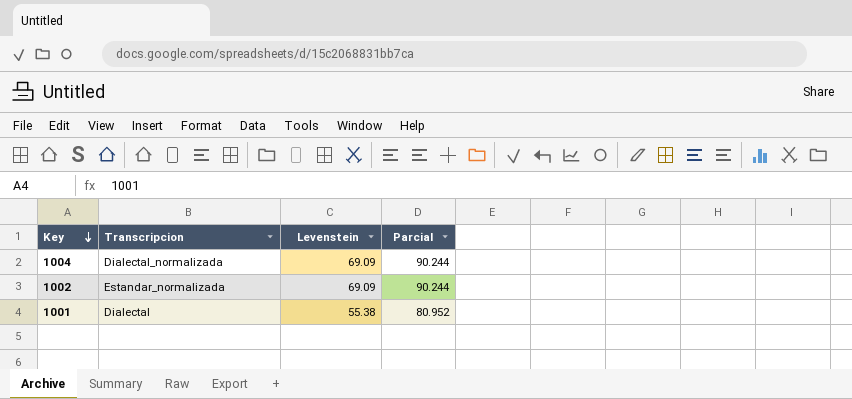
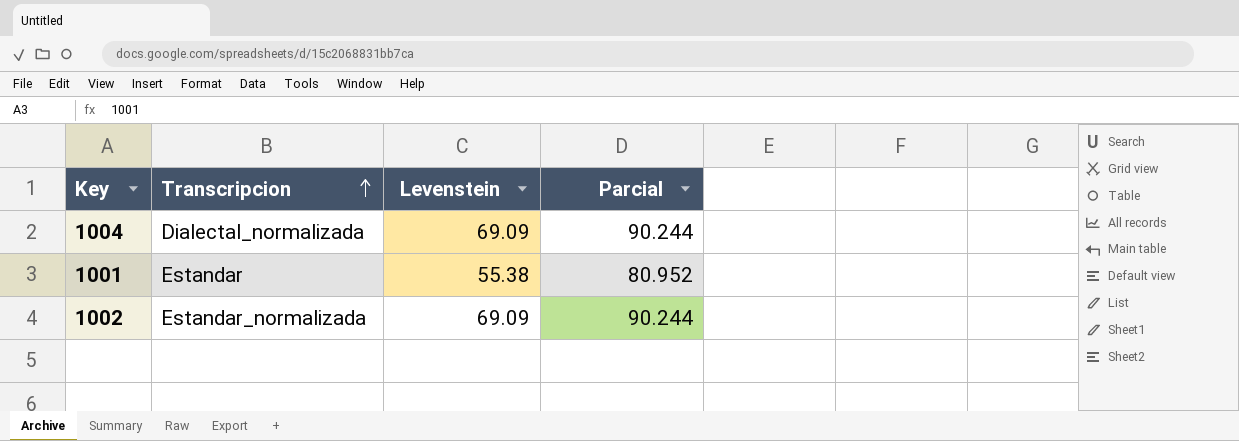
row order: Key descending -> Transcripcion ascending
1001 | Transcripcion: Dialectal -> Estandar

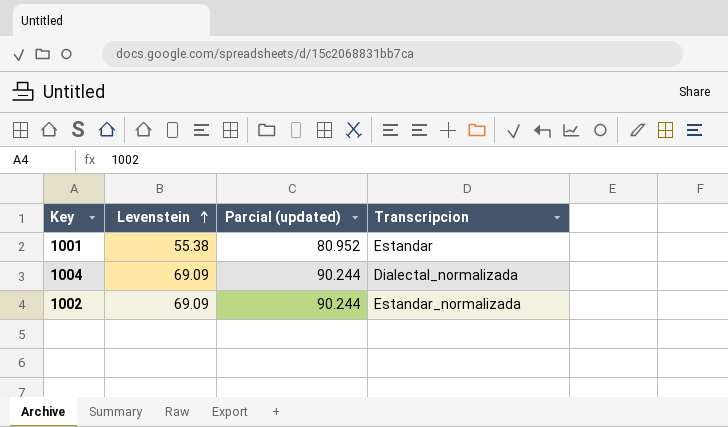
row order: Transcripcion ascending -> Levenstein ascending
column name: Parcial -> Parcial (updated)
column Transcripcion | position: 2 -> 4

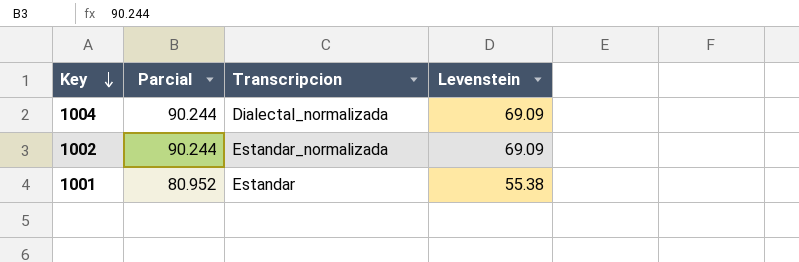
row order: Levenstein ascending -> Key descending
column name: Parcial (updated) -> Parcial
column Levenstein | position: 2 -> 4

